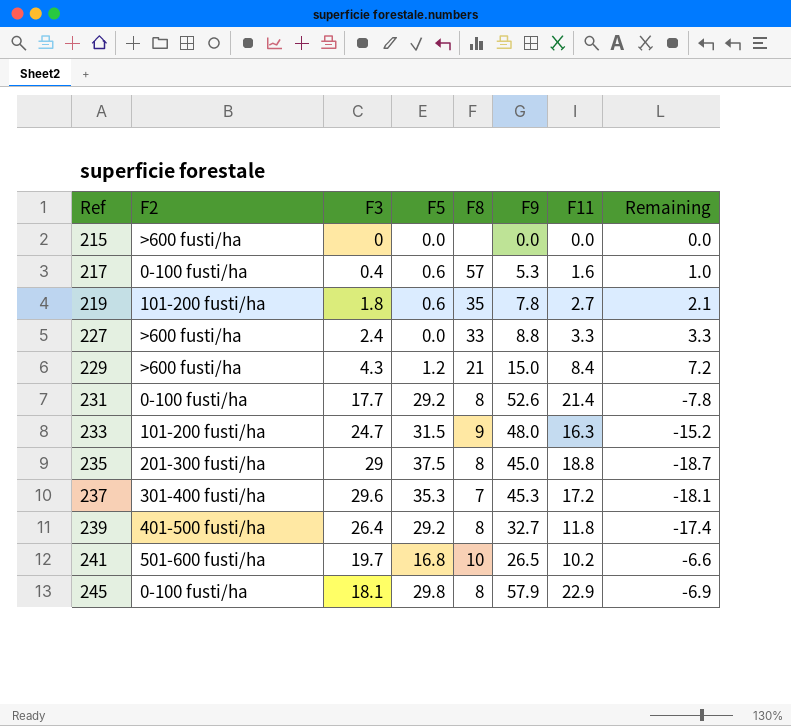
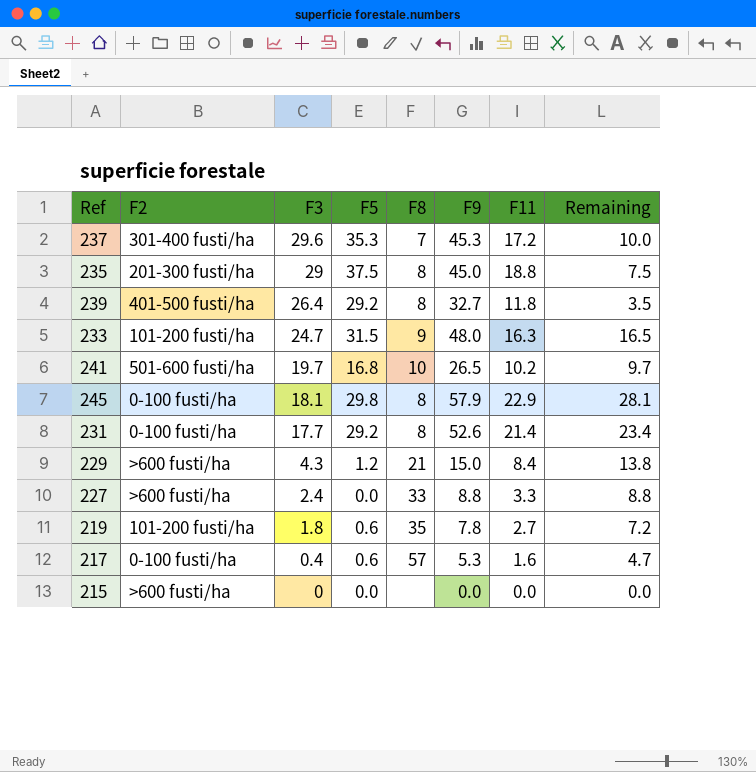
row order: Ref ascending -> F3 descending
column Remaining | formula: [F11] - [F5] -> [F9] - [F5]

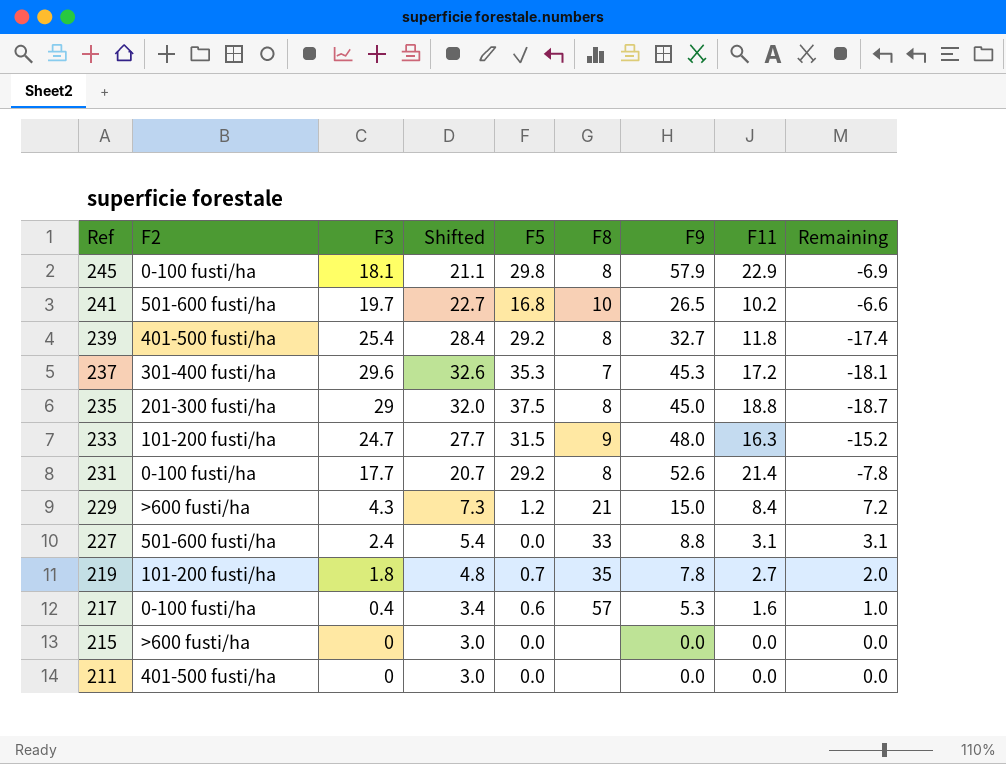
row order: F3 descending -> Ref descending
column Shifted | formula: none -> [F3] + 3
column Remaining | formula: [F9] - [F5] -> [F11] - [F5]
239 | F3: 26.4 -> 25.4
227 | F2: >600 fusti/ha -> 501-600 fusti/ha
227 | F11: 3.3 -> 3.1
219 | F5: 0.6 -> 0.7
row 211: none -> 401-500 fusti/ha | 0 | 3.0 | 0.0 | none | 0.0 | 0.0 | 0.0

